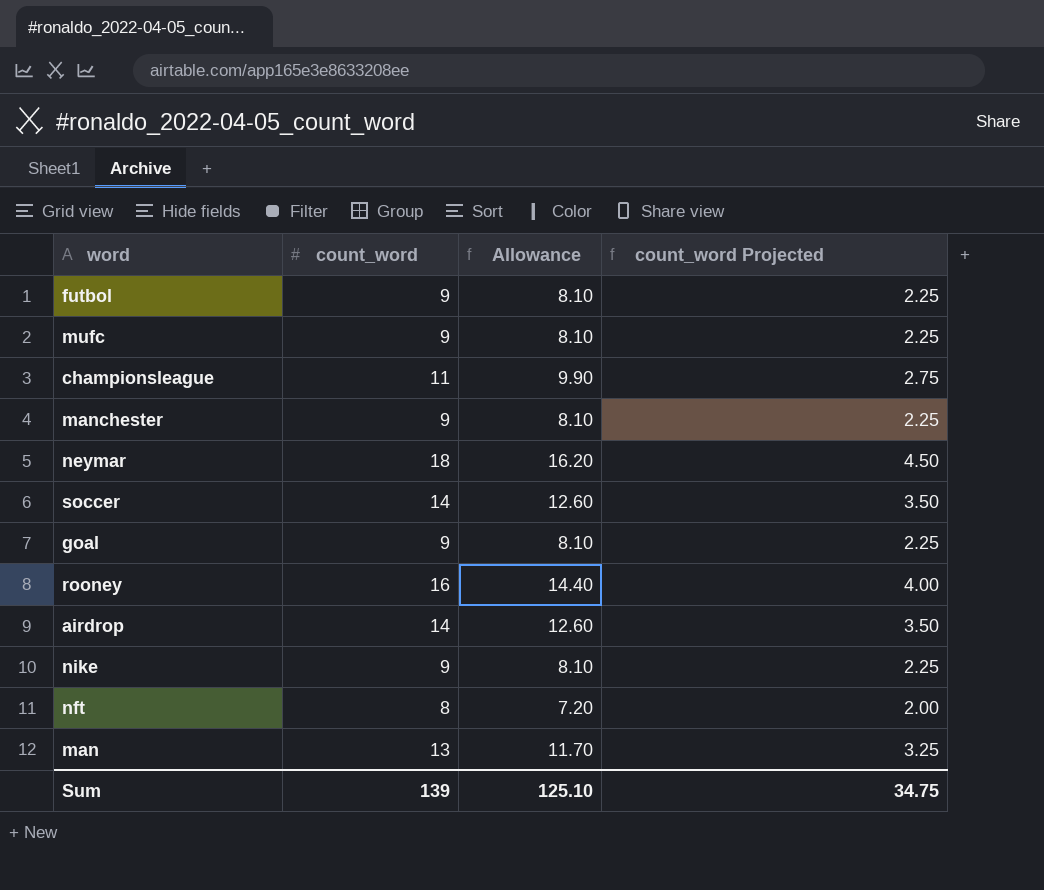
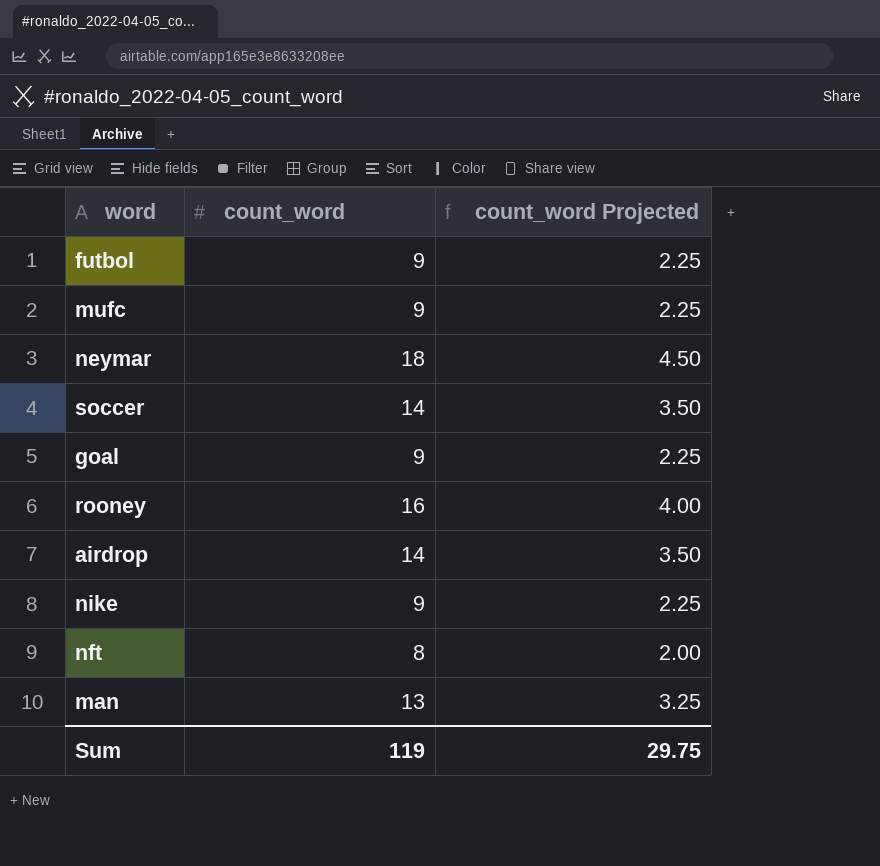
column Allowance | formula: [count_word] * 0.9 -> none
row championsleague: 11 | 9.90 | 2.75 -> none
row manchester: 9 | 8.10 | 2.25 -> none
Sum | count_word: 139 -> 119
Sum | count_word Projected: 34.75 -> 29.75

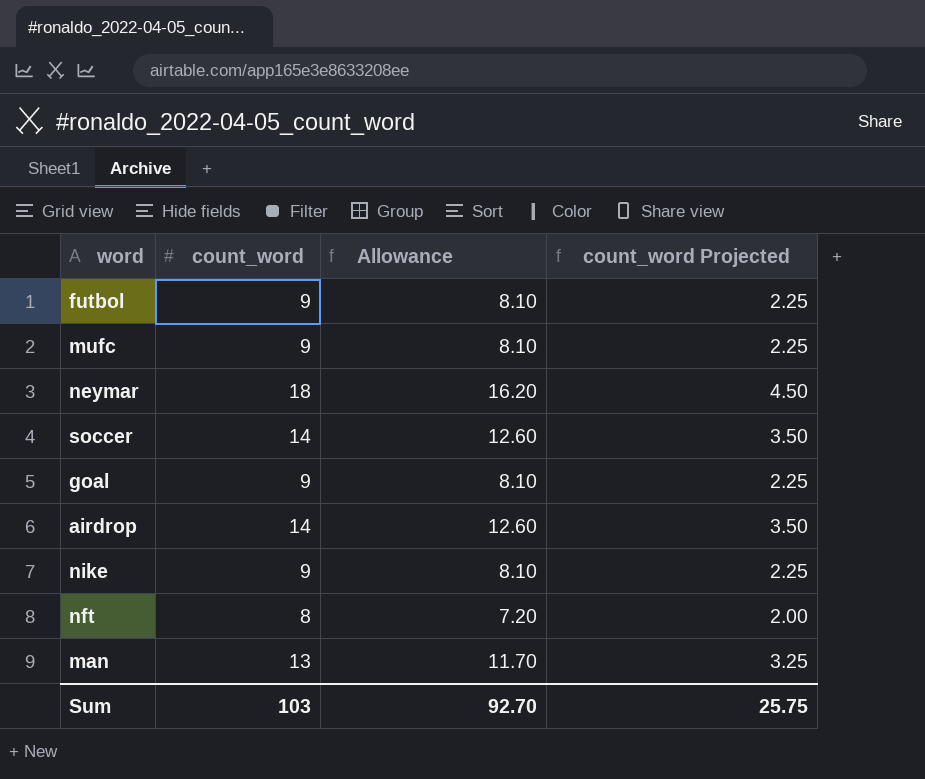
column Allowance | formula: none -> [count_word] * 0.9
row rooney: 16 | 4.00 -> none
Sum | count_word: 119 -> 103
Sum | count_word Projected: 29.75 -> 25.75

